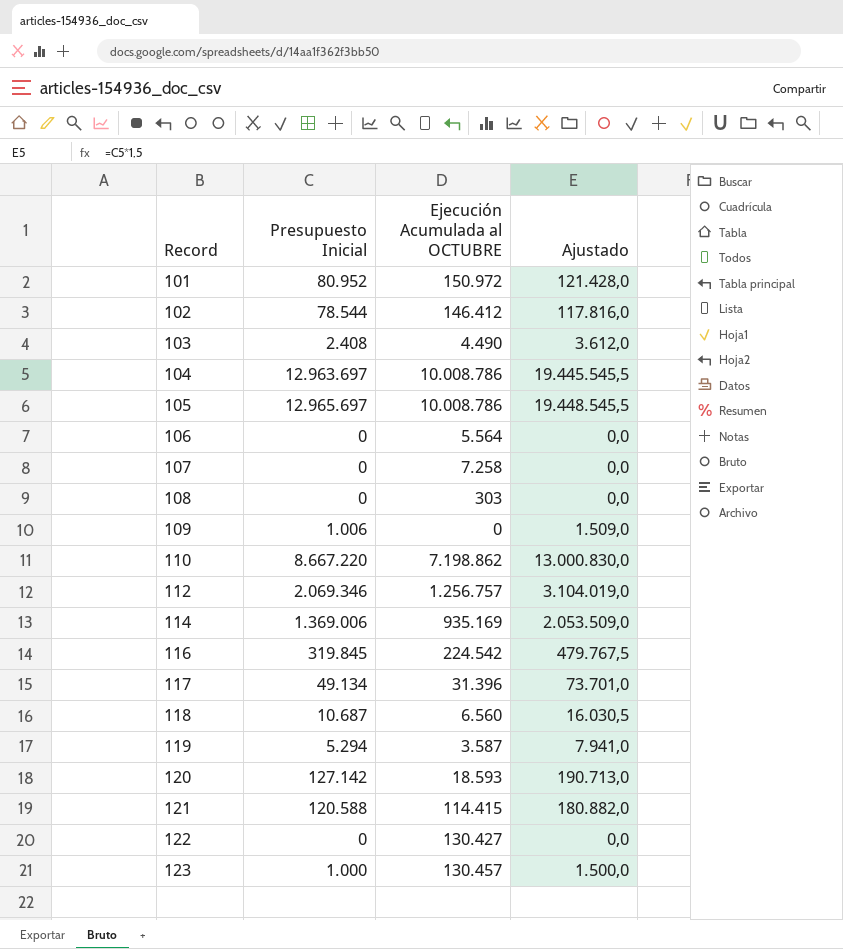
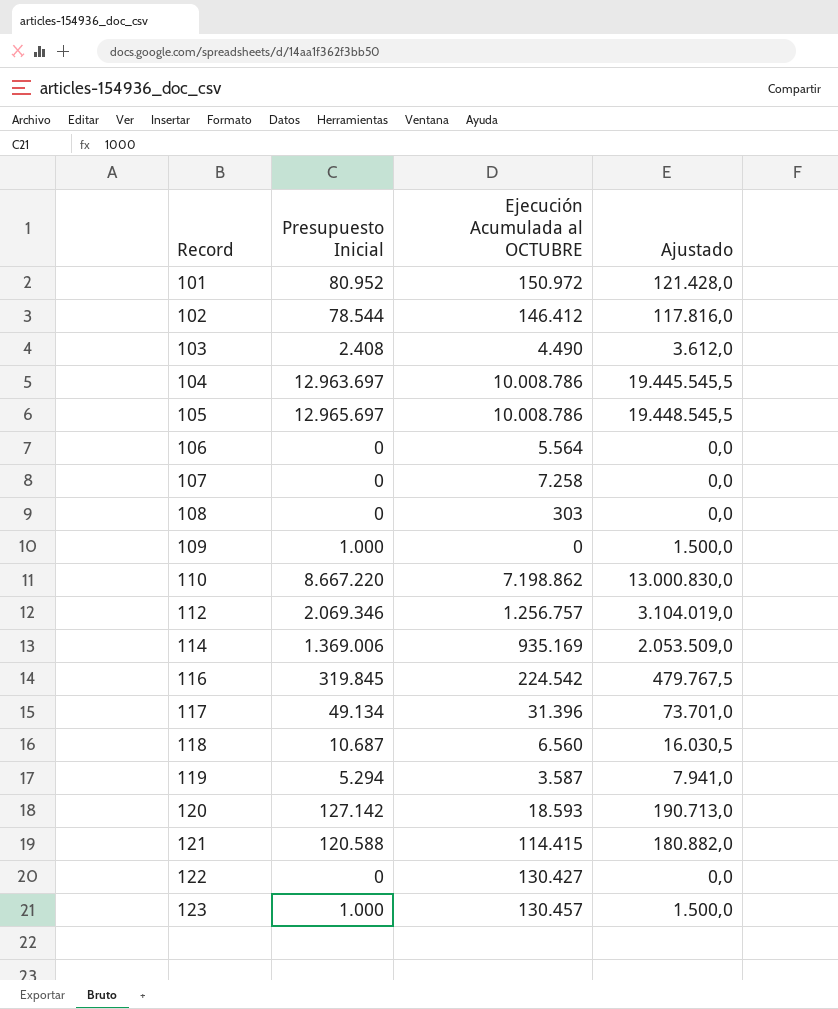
109 | Presupuesto Inicial: 1.006 -> 1.000
109 | Ajustado: 1.509,0 -> 1.500,0

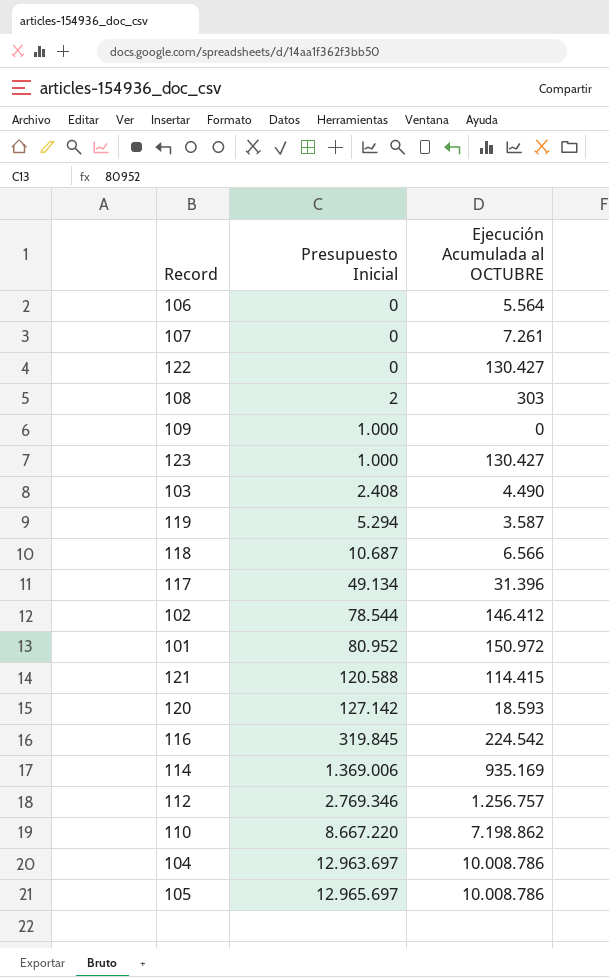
row order: Record ascending -> Presupuesto Inicial ascending
column Ajustado | formula: [Presupuesto Inicial] * 1,5 -> none
107 | Ejecución Acumulada al OCTUBRE: 7.258 -> 7.261
108 | Presupuesto Inicial: 0 -> 2
123 | Ejecución Acumulada al OCTUBRE: 130.457 -> 130.427
118 | Ejecución Acumulada al OCTUBRE: 6.560 -> 6.566
112 | Presupuesto Inicial: 2.069.346 -> 2.769.346

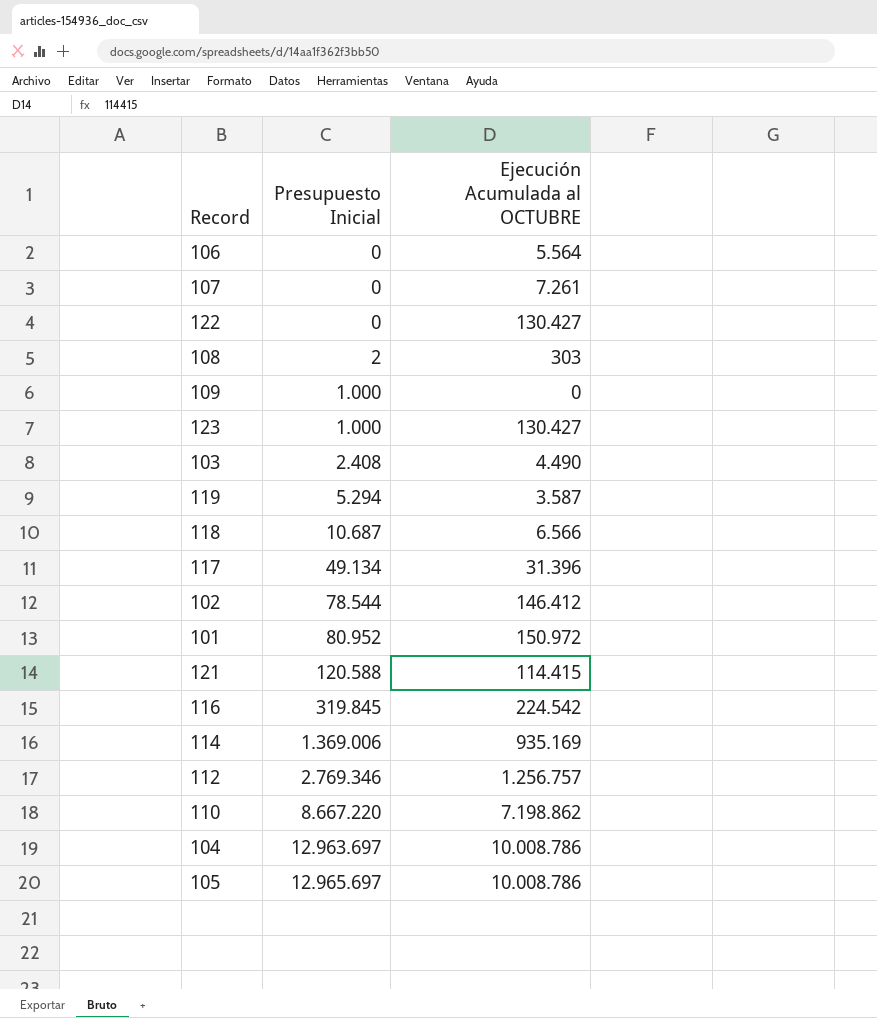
row 120: 127.142 | 18.593 -> none

